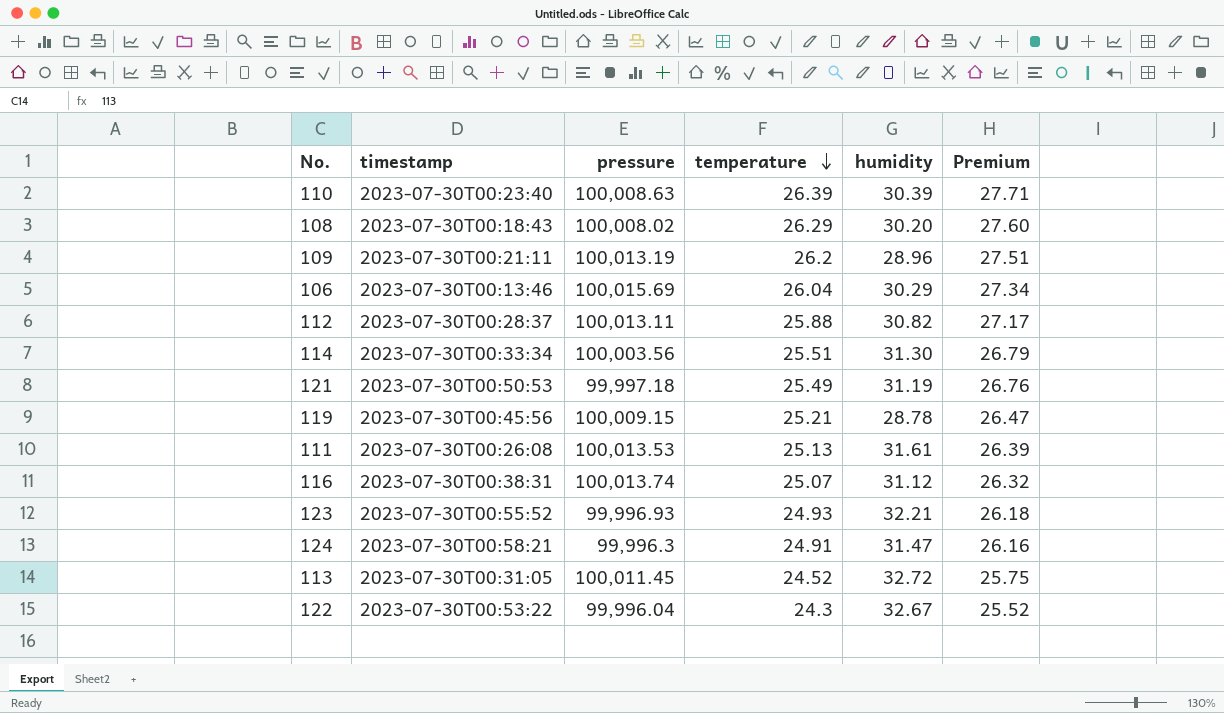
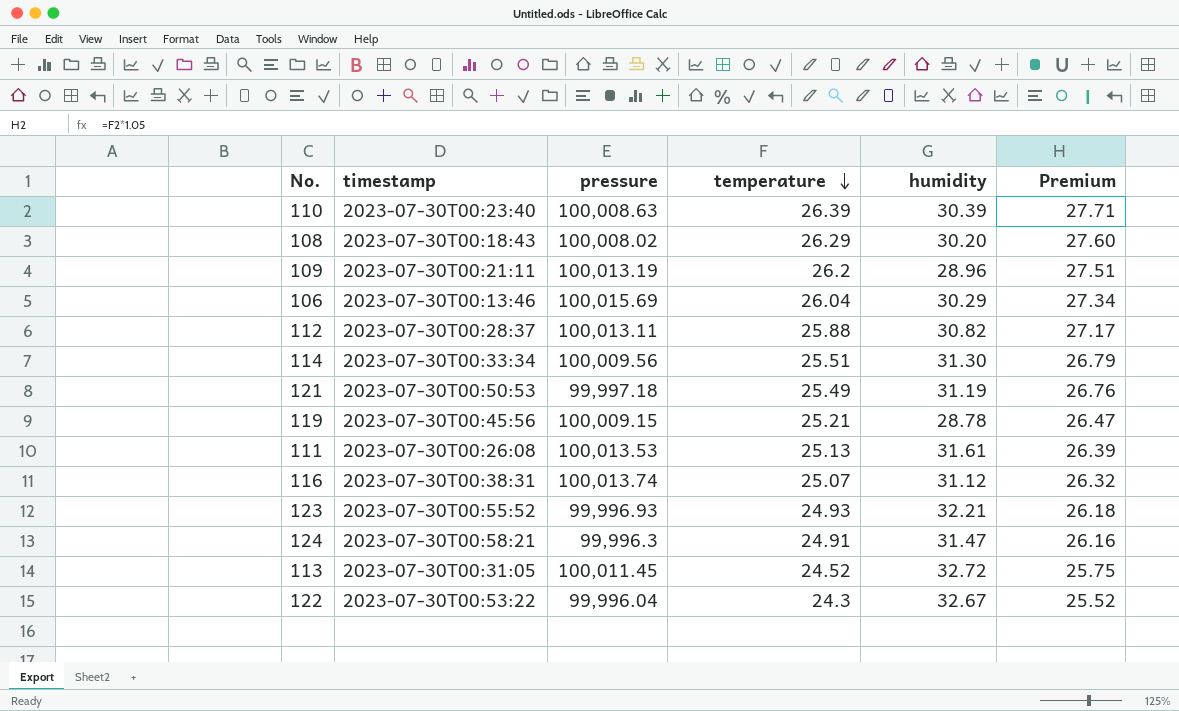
114 | pressure: 100,003.56 -> 100,009.56

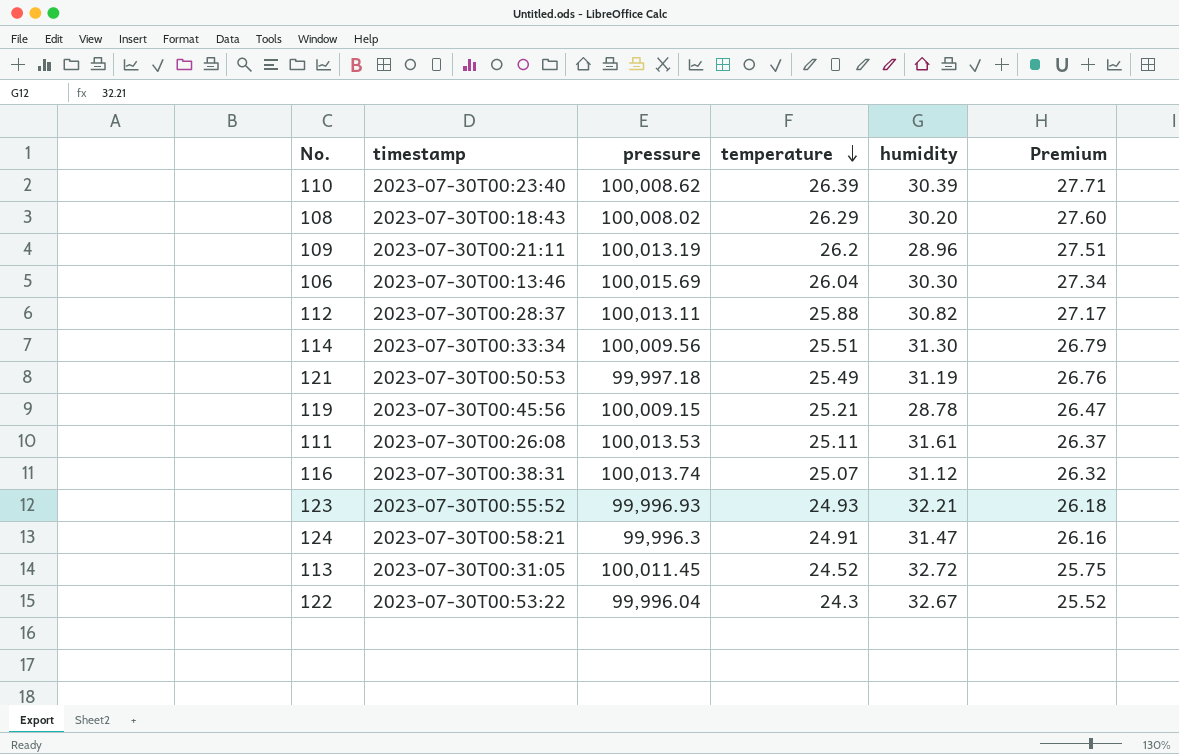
110 | pressure: 100,008.63 -> 100,008.62
106 | humidity: 30.29 -> 30.30
111 | temperature: 25.13 -> 25.11
111 | Premium: 26.39 -> 26.37

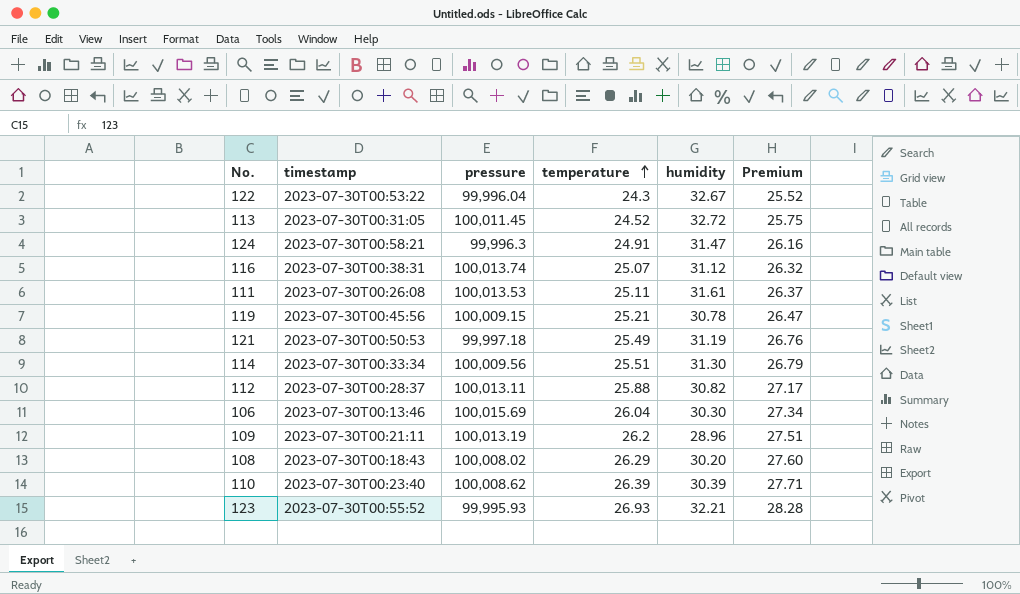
row order: temperature descending -> temperature ascending
119 | humidity: 28.78 -> 30.78
123 | pressure: 99,996.93 -> 99,995.93
123 | temperature: 24.93 -> 26.93
123 | Premium: 26.18 -> 28.28

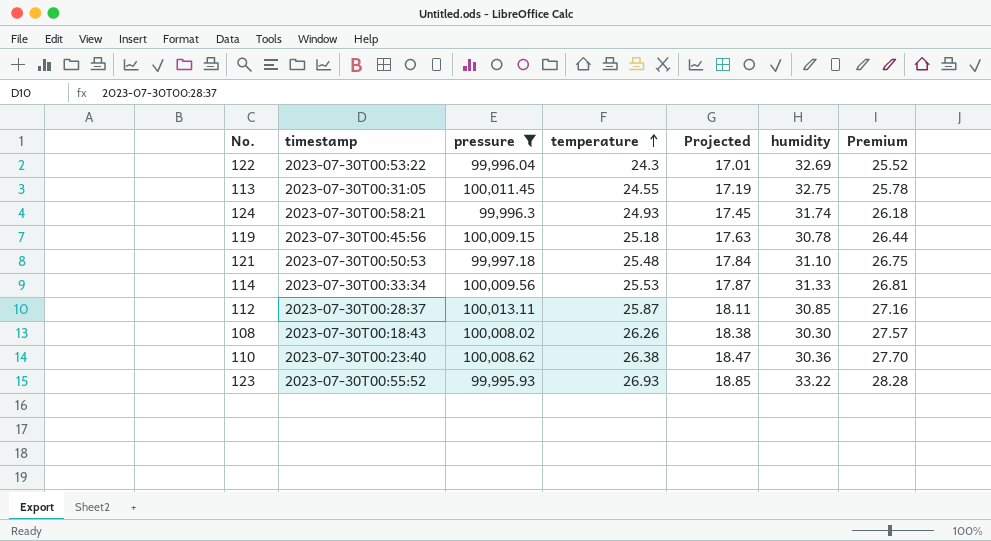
filter: none -> pressure <= 100,013.11
column Projected | formula: none -> [temperature] * 0.7
122 | humidity: 32.67 -> 32.69
113 | temperature: 24.52 -> 24.55
113 | humidity: 32.72 -> 32.75
113 | Premium: 25.75 -> 25.78
124 | temperature: 24.91 -> 24.93
124 | humidity: 31.47 -> 31.74
124 | Premium: 26.16 -> 26.18
119 | temperature: 25.21 -> 25.18
119 | Premium: 26.47 -> 26.44
121 | temperature: 25.49 -> 25.48
121 | humidity: 31.19 -> 31.10
121 | Premium: 26.76 -> 26.75
114 | temperature: 25.51 -> 25.53
114 | humidity: 31.30 -> 31.33
114 | Premium: 26.79 -> 26.81
112 | temperature: 25.88 -> 25.87
112 | humidity: 30.82 -> 30.85
112 | Premium: 27.17 -> 27.16
108 | temperature: 26.29 -> 26.26
108 | humidity: 30.20 -> 30.30
108 | Premium: 27.60 -> 27.57
110 | temperature: 26.39 -> 26.38
110 | humidity: 30.39 -> 30.36
110 | Premium: 27.71 -> 27.70
123 | humidity: 32.21 -> 33.22

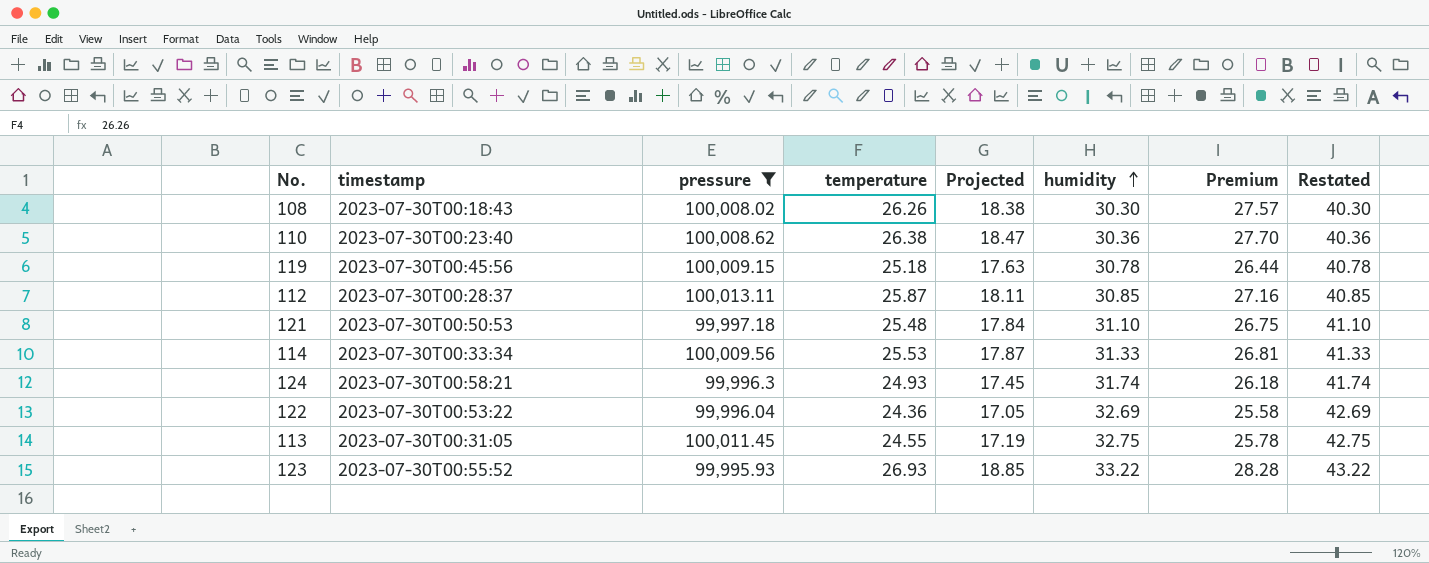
row order: temperature ascending -> humidity ascending
column Restated | formula: none -> [humidity] + 10
122 | temperature: 24.3 -> 24.36
122 | Projected: 17.01 -> 17.05
122 | Premium: 25.52 -> 25.58

